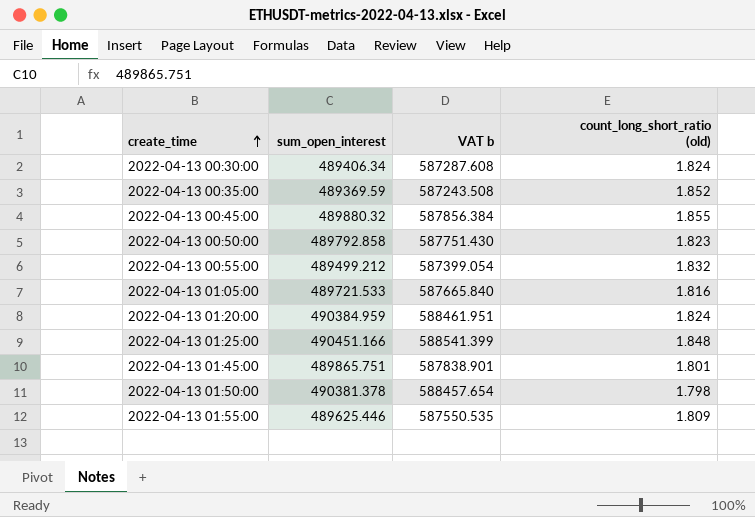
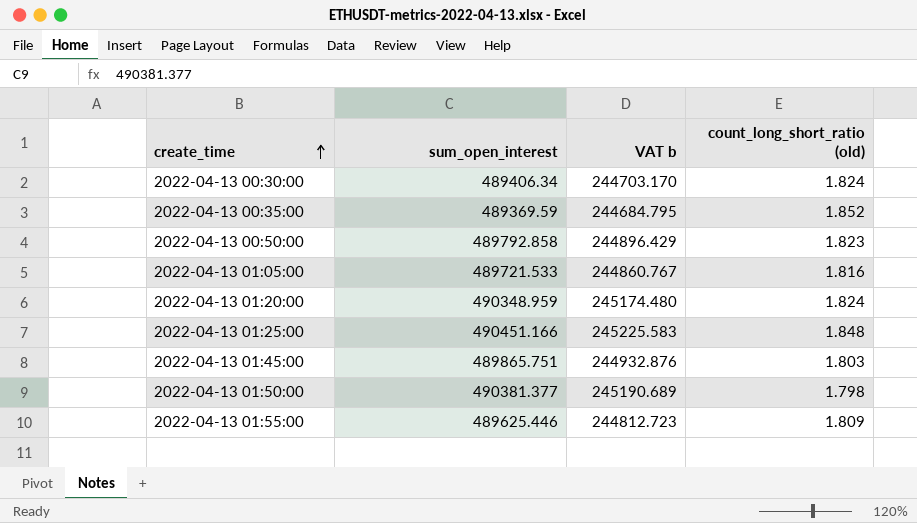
column VAT b | formula: [sum_open_interest] * 1.2 -> [sum_open_interest] * 0.5
row 2022-04-13 00:45:00: 489880.32 | 587856.384 | 1.855 -> none
row 2022-04-13 00:55:00: 489499.212 | 587399.054 | 1.832 -> none
2022-04-13 01:20:00 | sum_open_interest: 490384.959 -> 490348.959
2022-04-13 01:45:00 | count_long_short_ratio (old): 1.801 -> 1.803
2022-04-13 01:50:00 | sum_open_interest: 490381.378 -> 490381.377

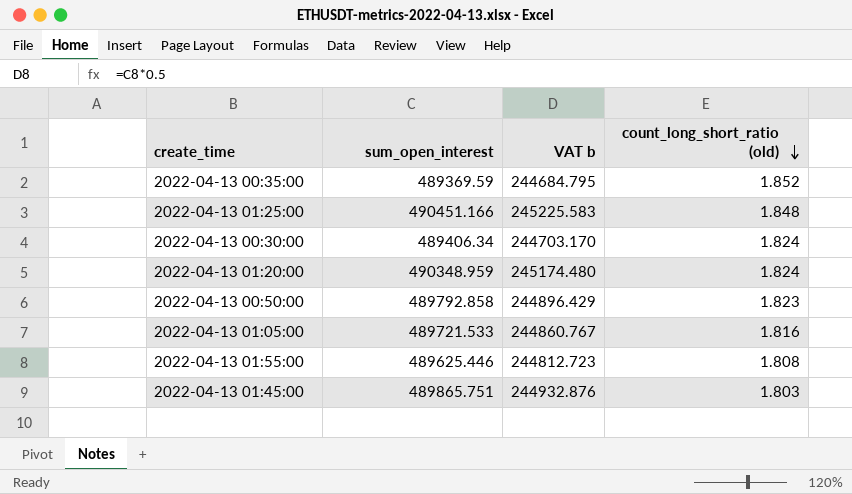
row order: create_time ascending -> count_long_short_ratio (old) descending
row 2022-04-13 01:50:00: 490381.377 | 245190.689 | 1.798 -> none
2022-04-13 01:55:00 | count_long_short_ratio (old): 1.809 -> 1.808

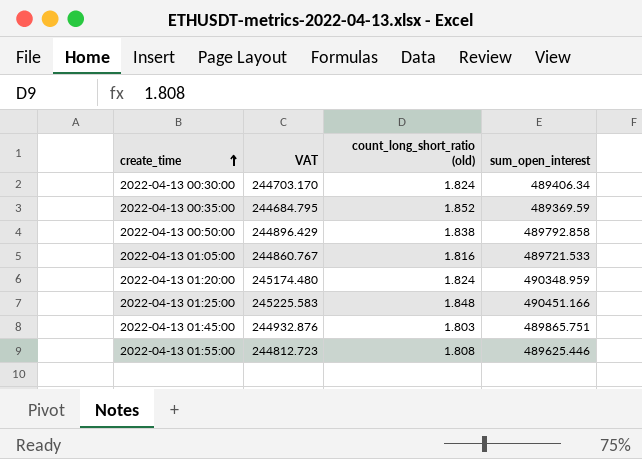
row order: count_long_short_ratio (old) descending -> create_time ascending
column name: VAT b -> VAT
column sum_open_interest | position: 2 -> 4
2022-04-13 00:50:00 | count_long_short_ratio (old): 1.823 -> 1.838

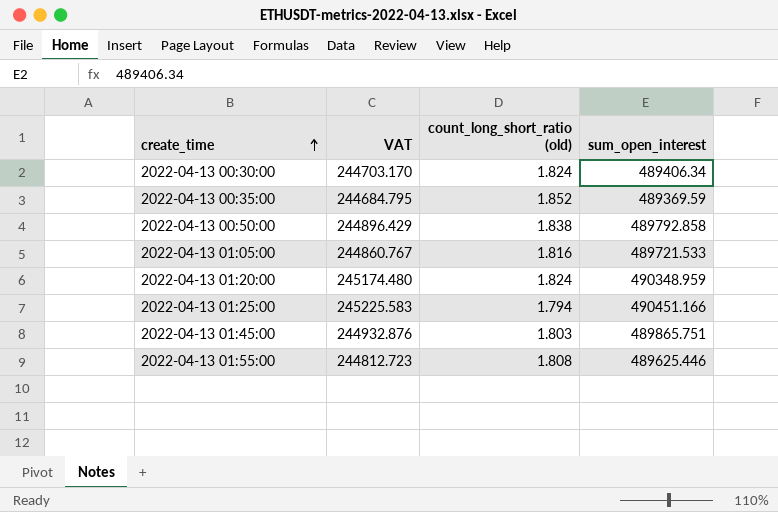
2022-04-13 01:25:00 | count_long_short_ratio (old): 1.848 -> 1.794

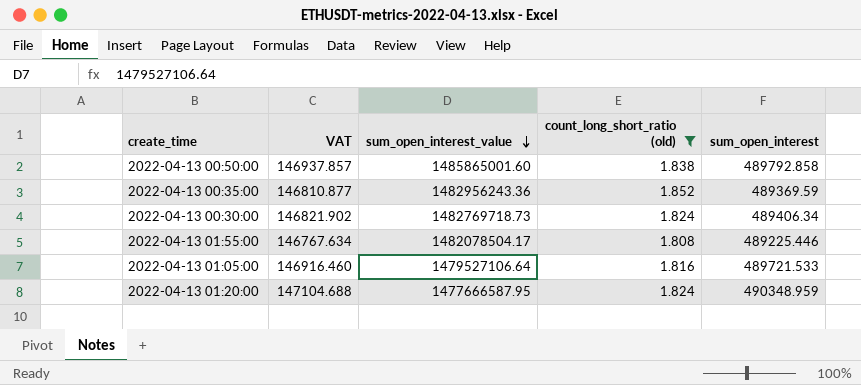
filter: none -> count_long_short_ratio (old) >= 1.808
row order: create_time ascending -> sum_open_interest_value descending
column VAT | formula: [sum_open_interest] * 0.5 -> [sum_open_interest] * 0.3
column sum_open_interest_value | position: none -> 3
2022-04-13 01:55:00 | sum_open_interest: 489625.446 -> 489225.446

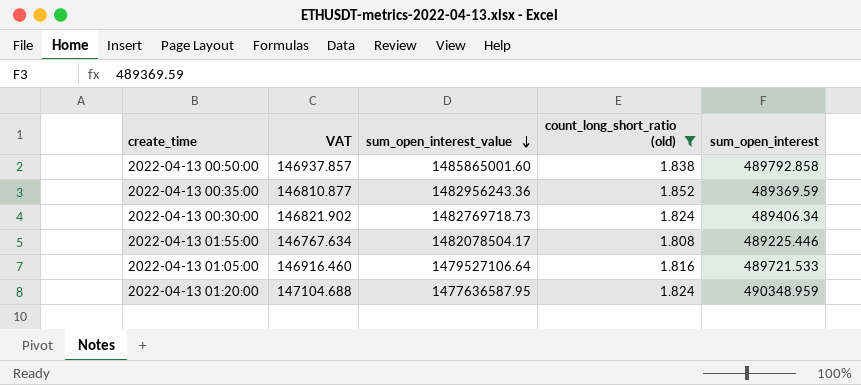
2022-04-13 01:20:00 | sum_open_interest_value: 1477666587.95 -> 1477636587.95

